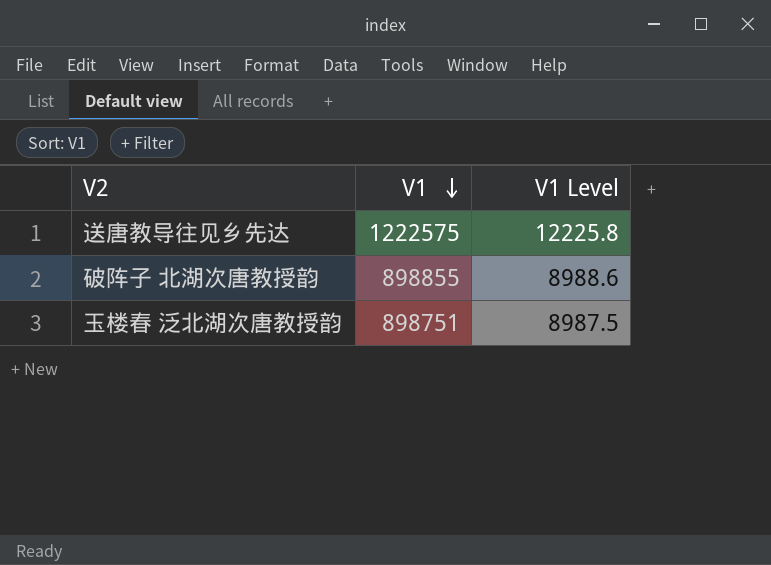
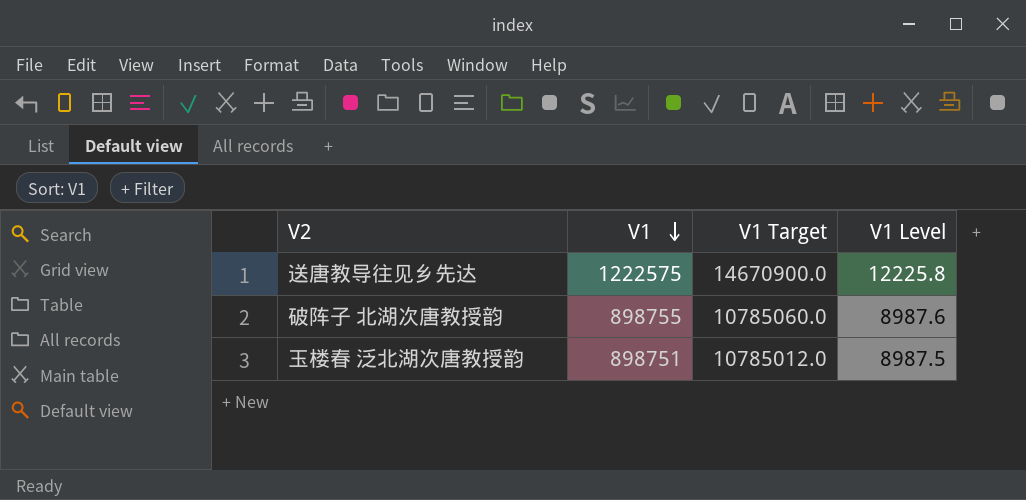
column V1 Target | formula: none -> [V1] * 12
破阵子 北湖次唐教授韵 | V1: 898855 -> 898755
破阵子 北湖次唐教授韵 | V1 Level: 8988.6 -> 8987.6

